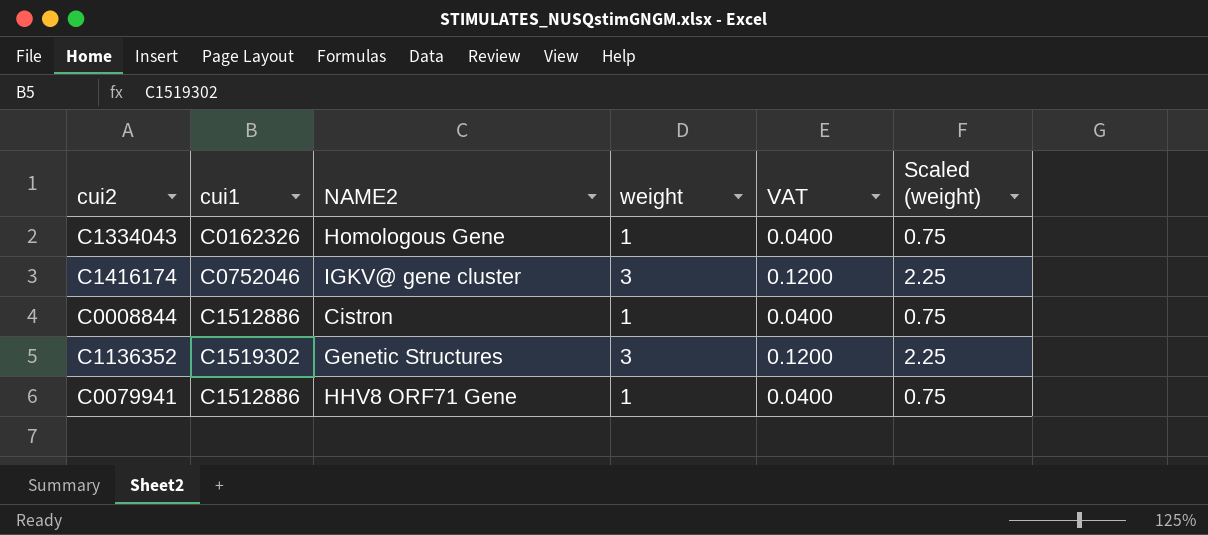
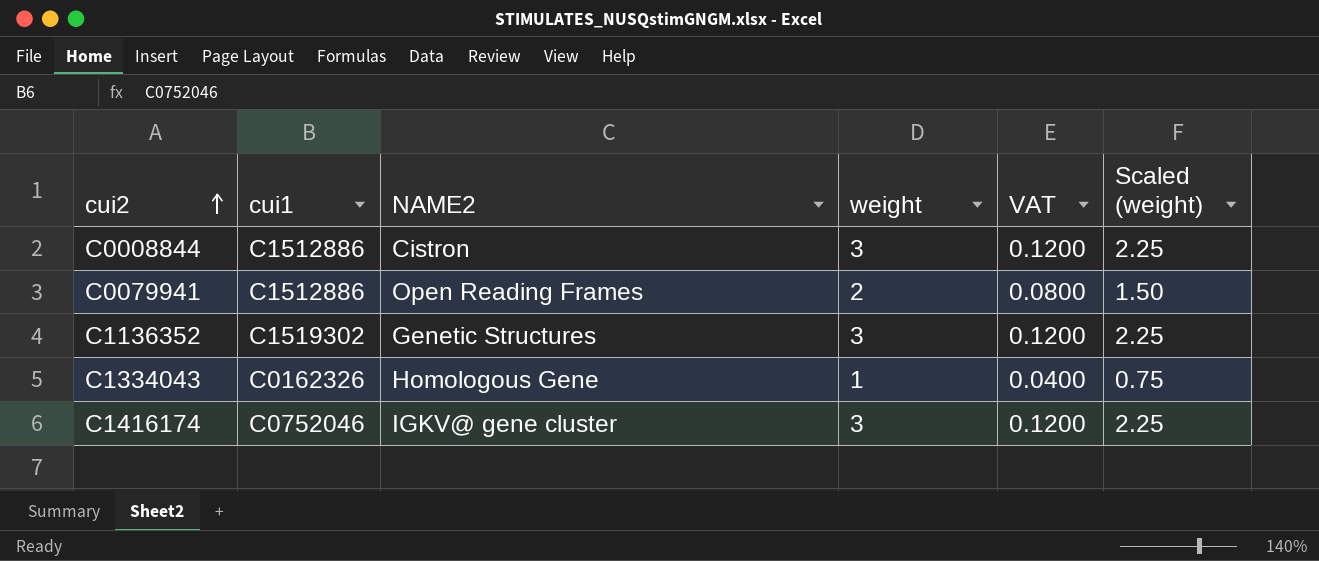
row order: none -> cui2 ascending
C0008844 | weight: 1 -> 3
C0008844 | VAT: 0.0400 -> 0.1200
C0008844 | Scaled (weight): 0.75 -> 2.25
C0079941 | NAME2: HHV8 ORF71 Gene -> Open Reading Frames
C0079941 | weight: 1 -> 2
C0079941 | VAT: 0.0400 -> 0.0800
C0079941 | Scaled (weight): 0.75 -> 1.50

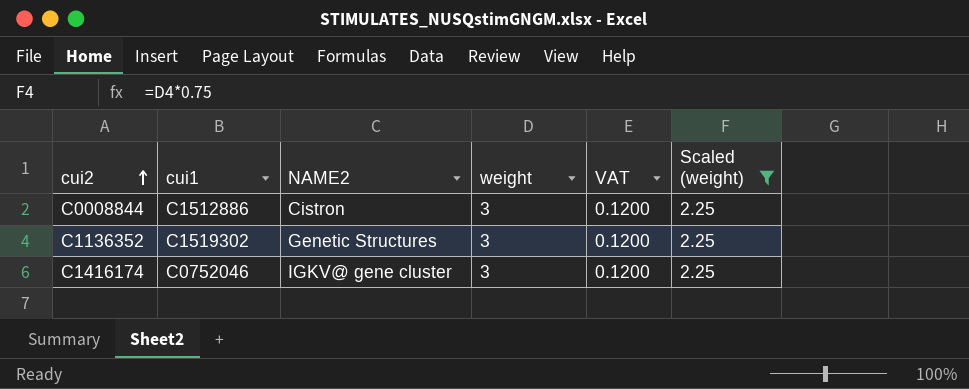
filter: none -> Scaled (weight) = 2.25

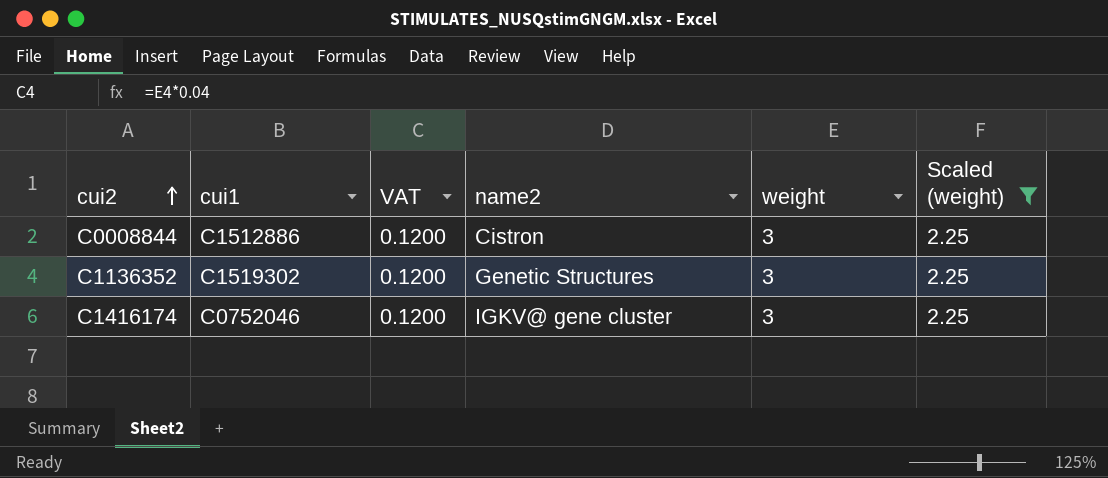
column VAT | position: 5 -> 3
column name: NAME2 -> name2

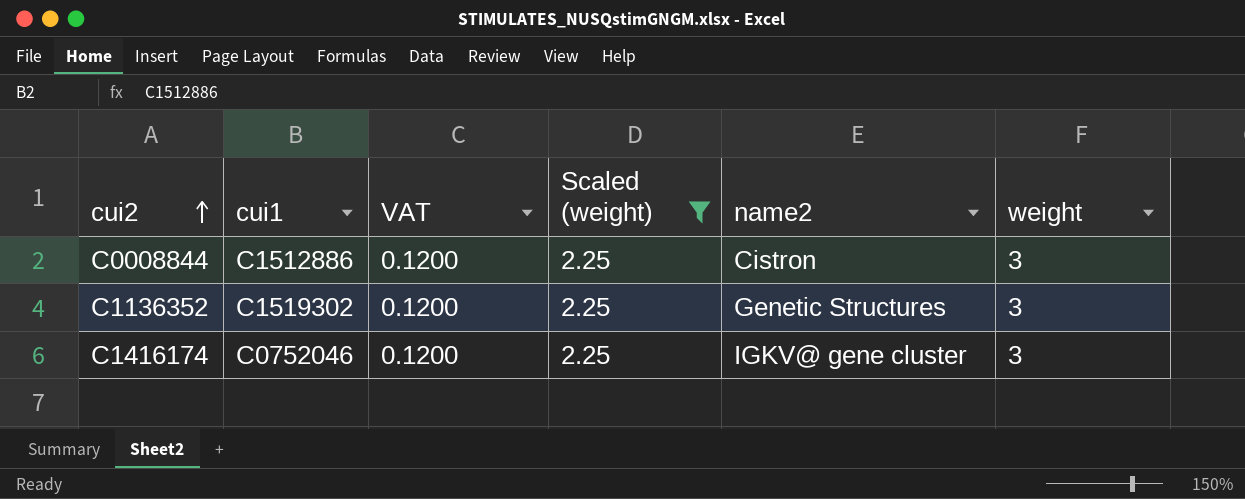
column Scaled (weight) | position: 6 -> 4

